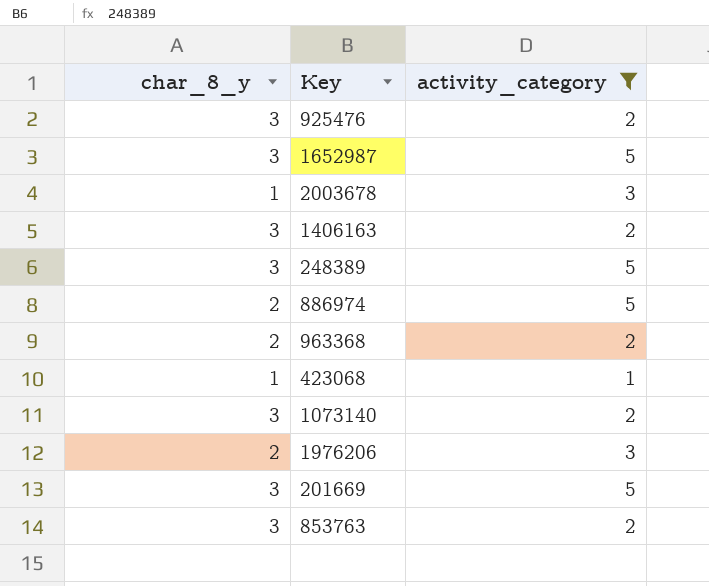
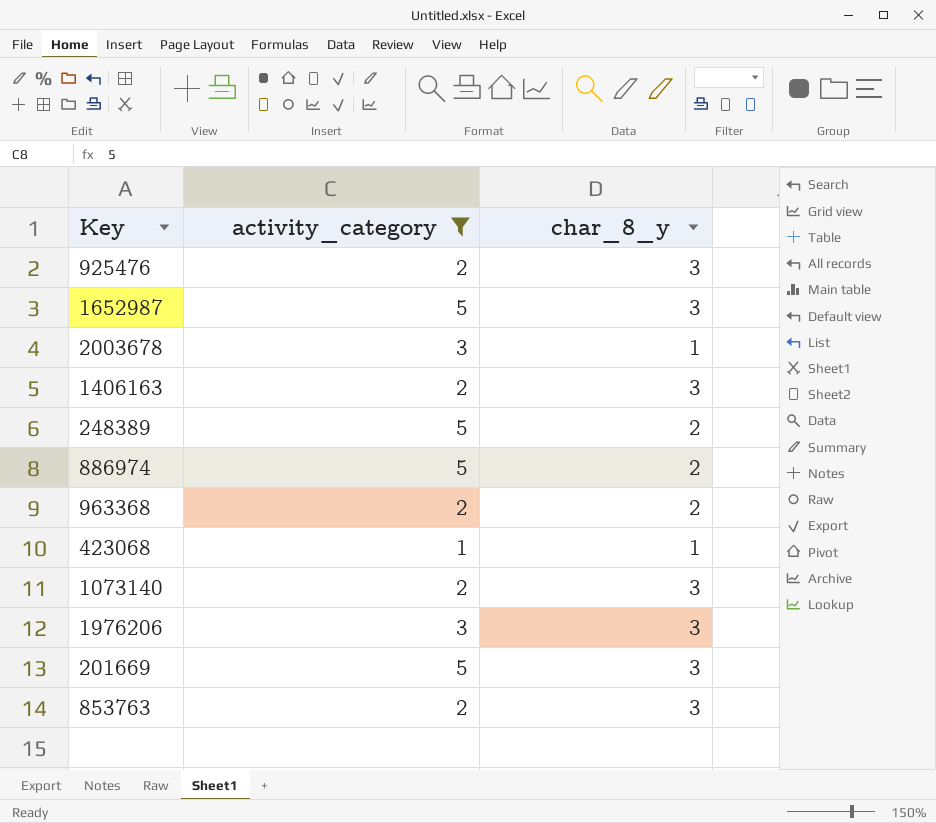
column char_8_y | position: 1 -> 3
248389 | char_8_y: 3 -> 2
1976206 | char_8_y: 2 -> 3

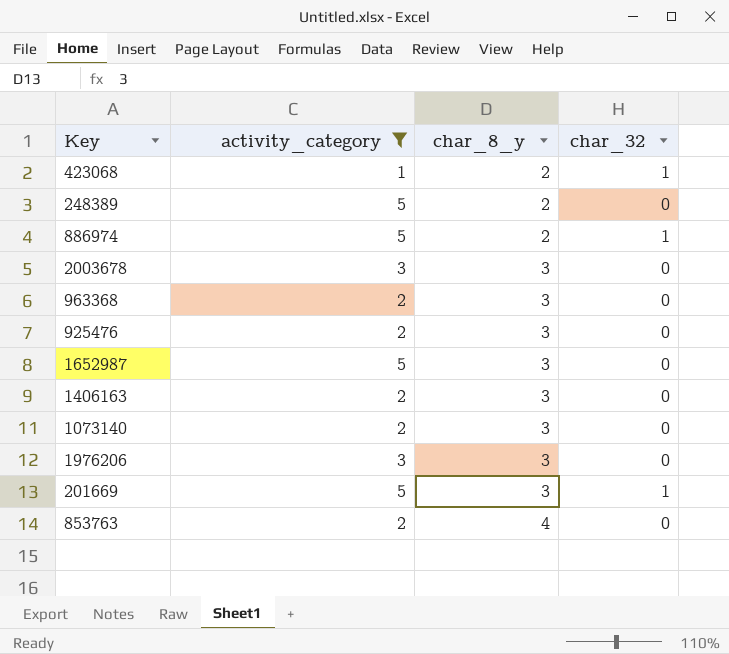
row order: none -> char_8_y ascending
column char_32 | position: none -> 4
423068 | char_8_y: 1 -> 2
2003678 | char_8_y: 1 -> 3
963368 | char_8_y: 2 -> 3
853763 | char_8_y: 3 -> 4

